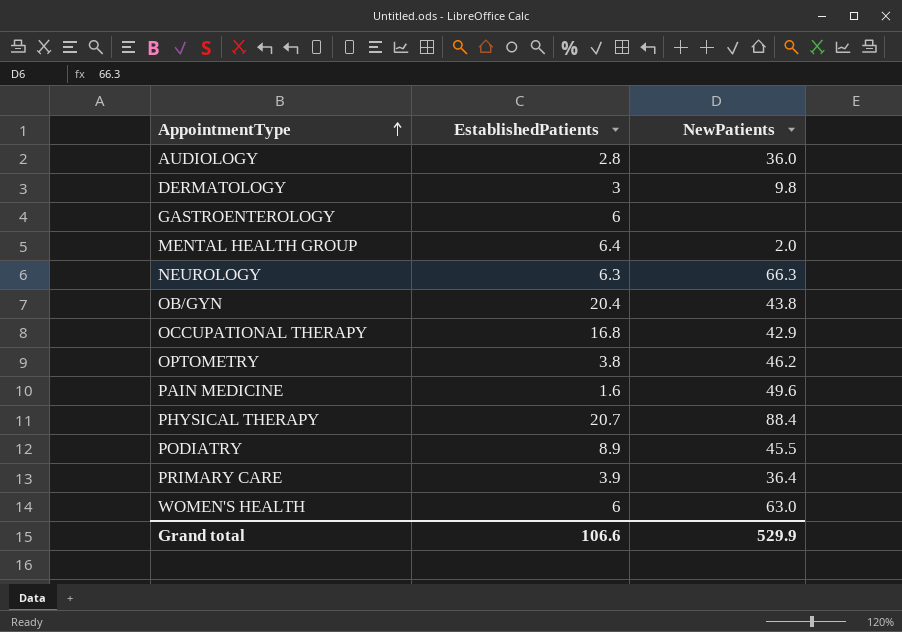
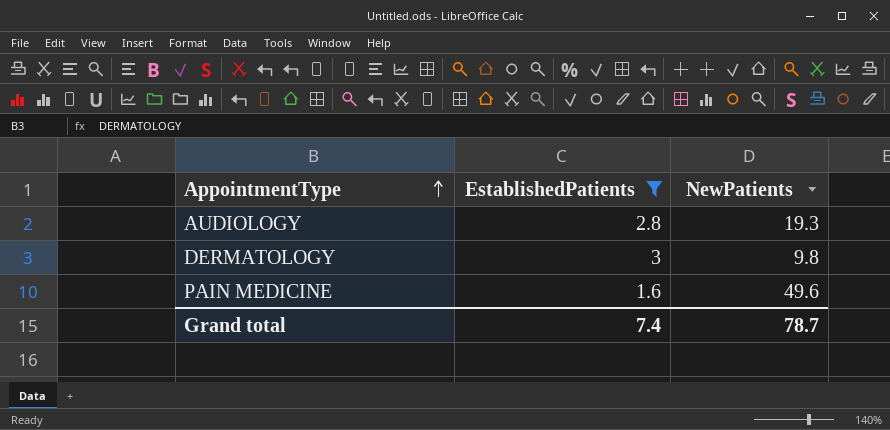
filter: none -> EstablishedPatients <= 3
AUDIOLOGY | NewPatients: 36.0 -> 19.3
Grand total | EstablishedPatients: 106.6 -> 7.4
Grand total | NewPatients: 529.9 -> 78.7

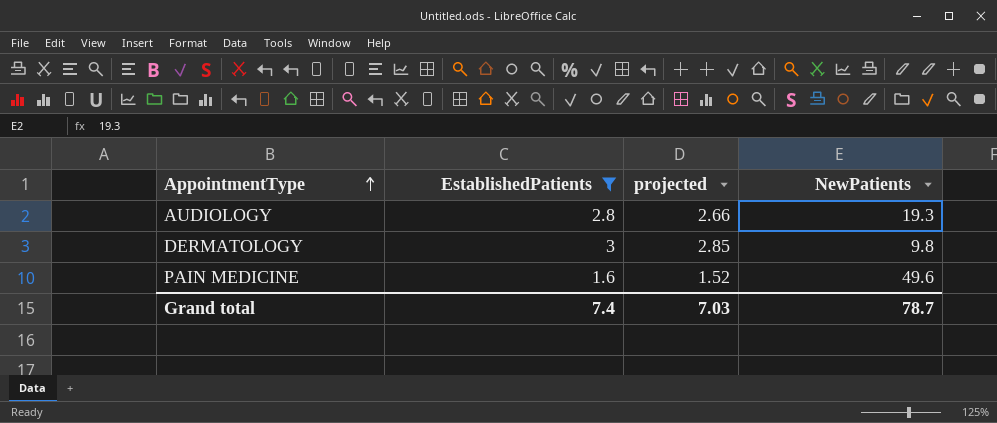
column projected | formula: none -> [EstablishedPatients] * 0.95

